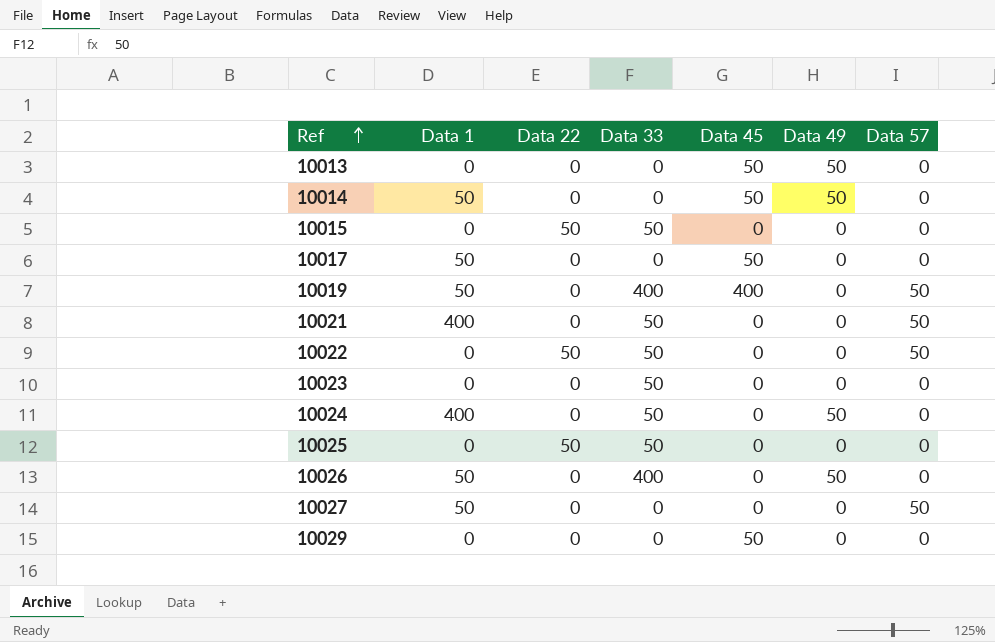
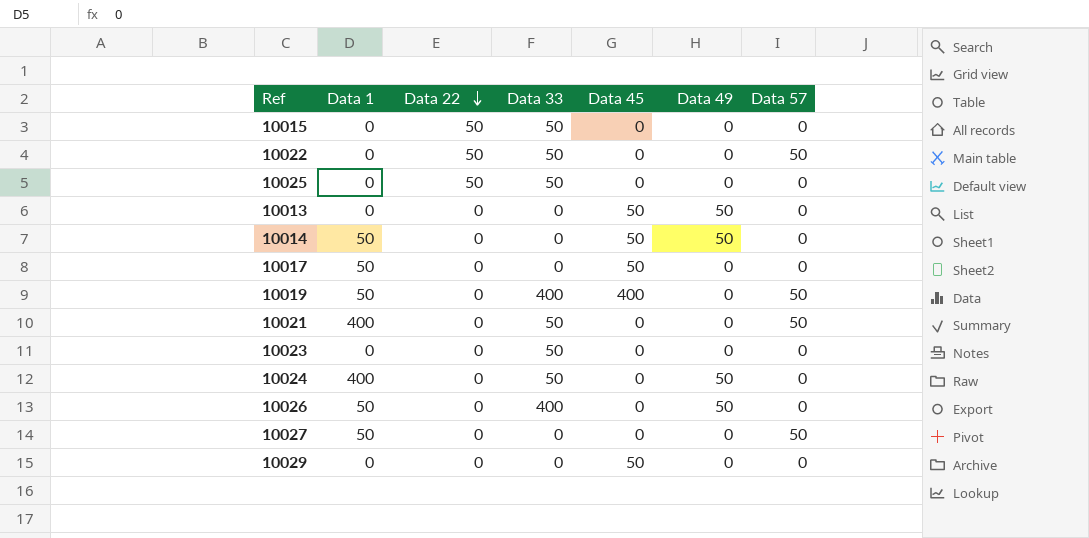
row order: Ref ascending -> Data 22 descending

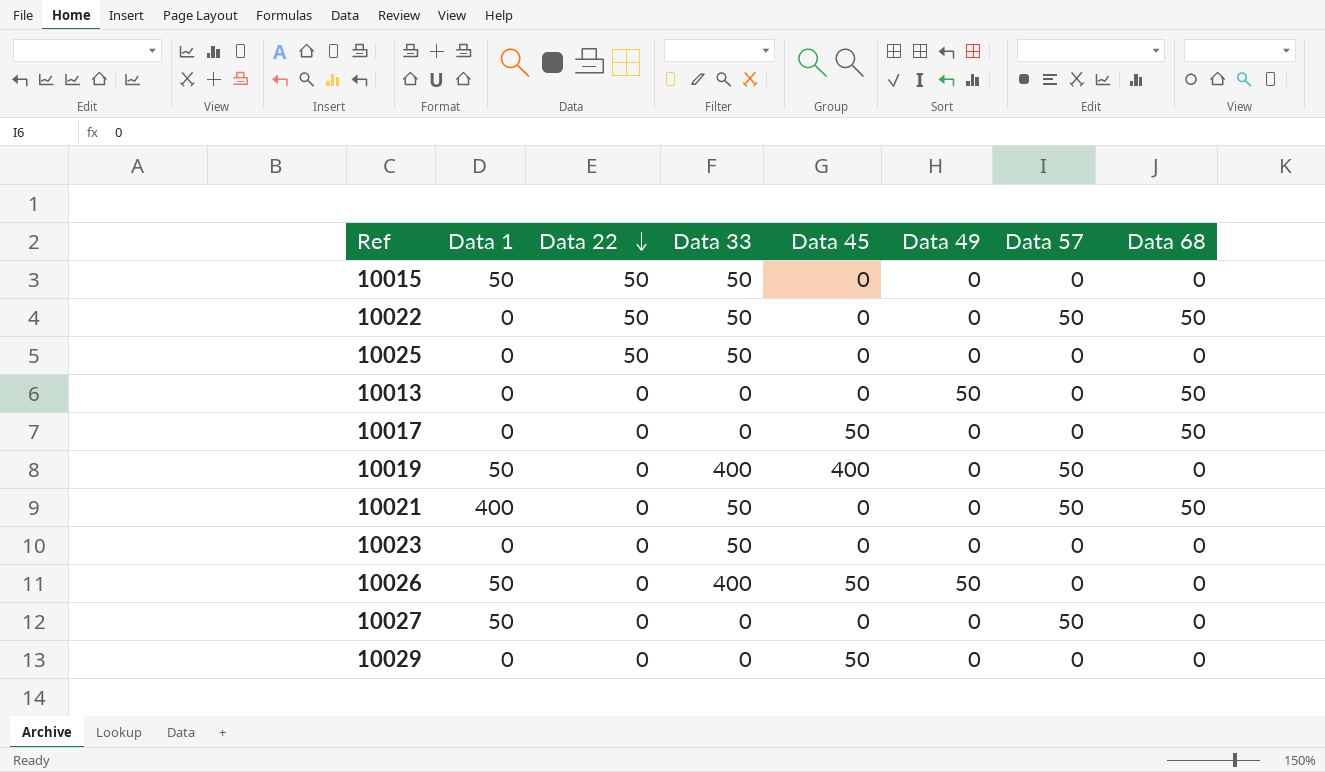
column Data 68 | position: none -> 8
row 10014: 50 | 0 | 0 | 50 | 50 | 0 -> none
row 10024: 400 | 0 | 50 | 0 | 50 | 0 -> none
10015 | Data 1: 0 -> 50
10013 | Data 45: 50 -> 0
10017 | Data 1: 50 -> 0
10026 | Data 45: 0 -> 50

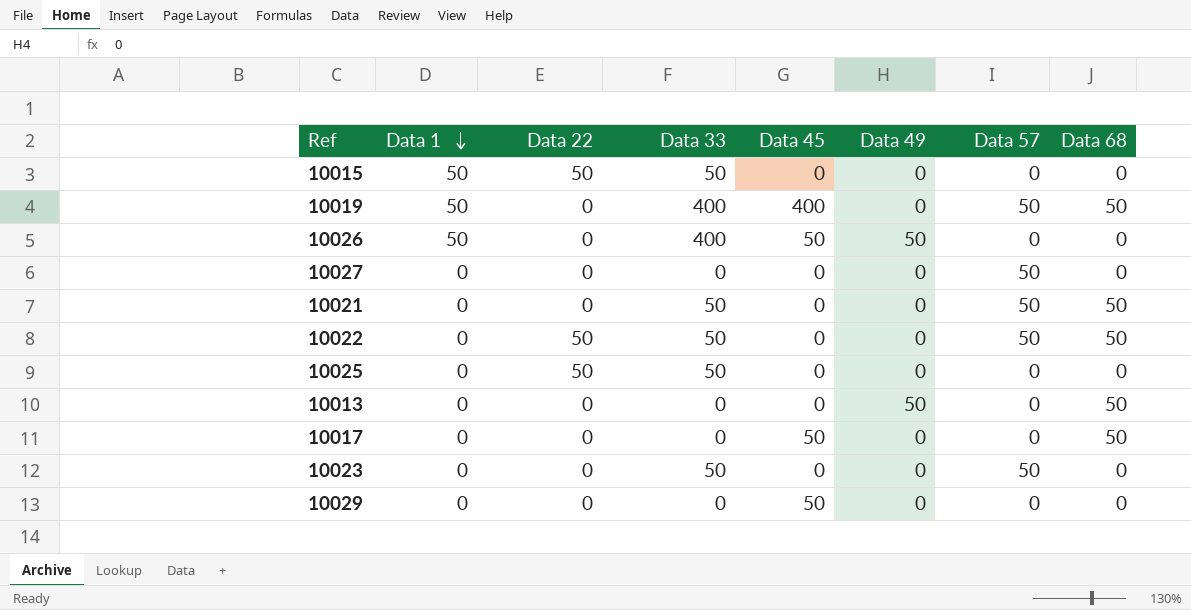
row order: Data 22 descending -> Data 1 descending
10019 | Data 68: 0 -> 50
10027 | Data 1: 50 -> 0
10021 | Data 1: 400 -> 0
10023 | Data 57: 0 -> 50

